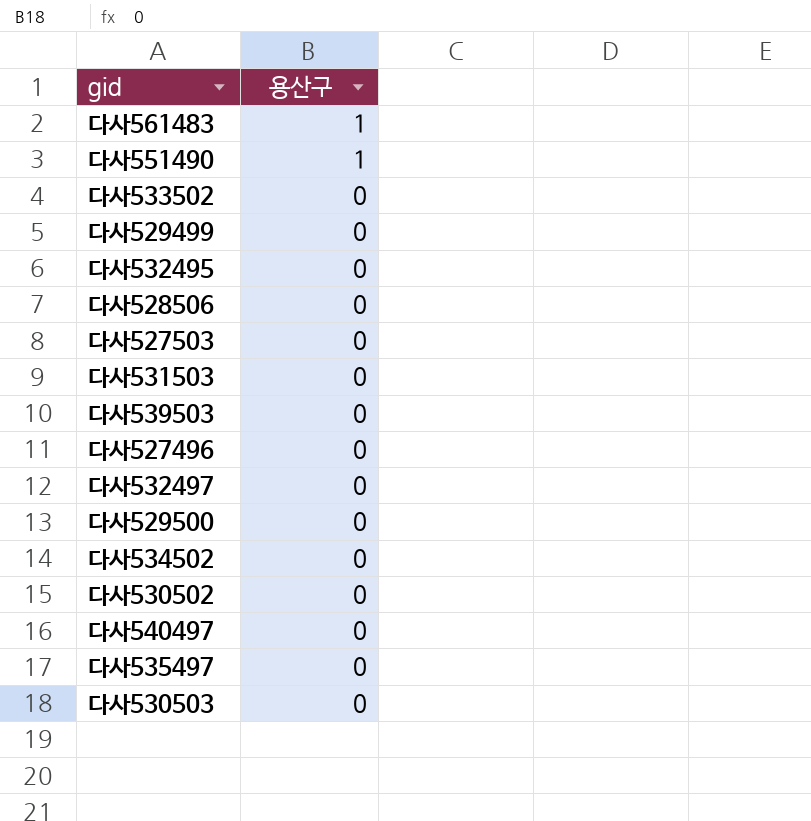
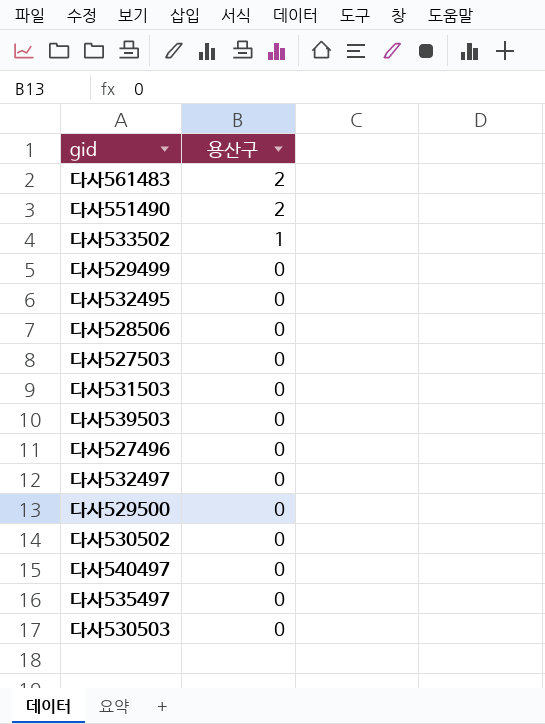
row 다사534502: 0 -> none
다사561483 | 용산구: 1 -> 2
다사551490 | 용산구: 1 -> 2
다사533502 | 용산구: 0 -> 1

